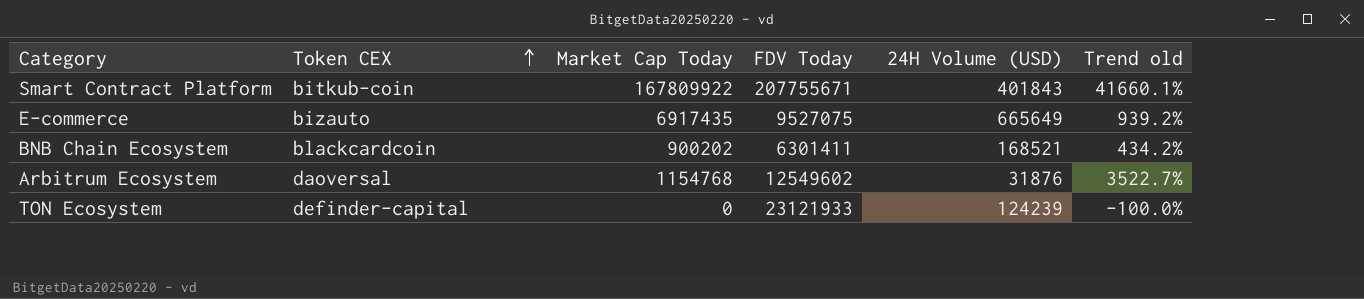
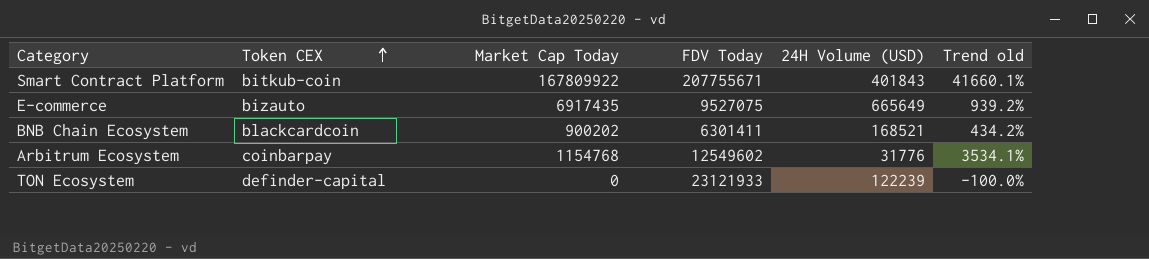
Arbitrum Ecosystem | Token CEX: daoversal -> coinbarpay
Arbitrum Ecosystem | 24H Volume (USD): 31876 -> 31776
Arbitrum Ecosystem | Trend old: 3522.7% -> 3534.1%
TON Ecosystem | 24H Volume (USD): 124239 -> 122239

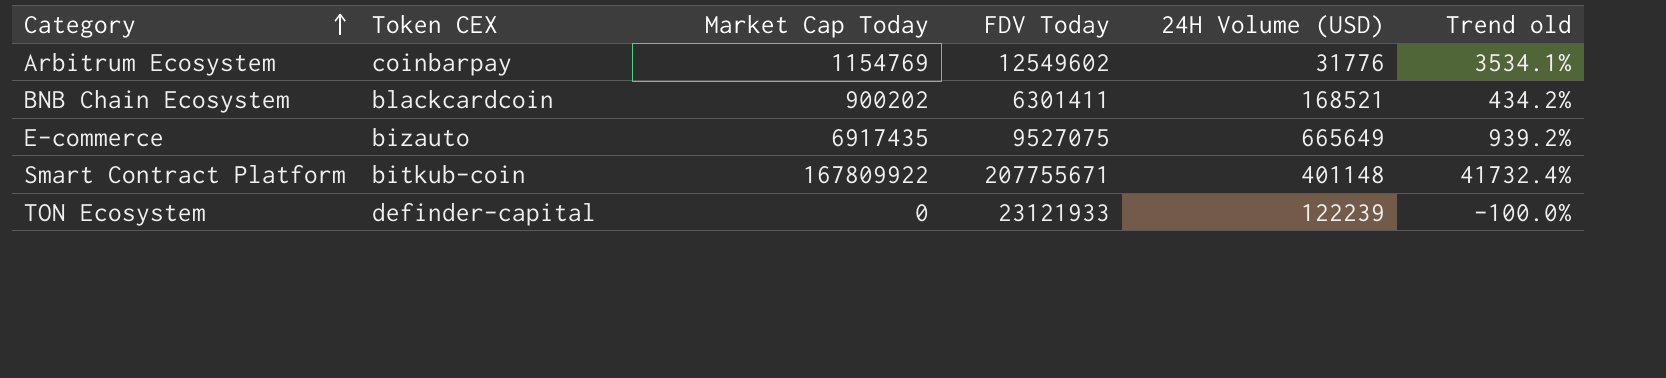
row order: Token CEX ascending -> Category ascending
Arbitrum Ecosystem | Market Cap Today: 1154768 -> 1154769
Smart Contract Platform | 24H Volume (USD): 401843 -> 401148
Smart Contract Platform | Trend old: 41660.1% -> 41732.4%

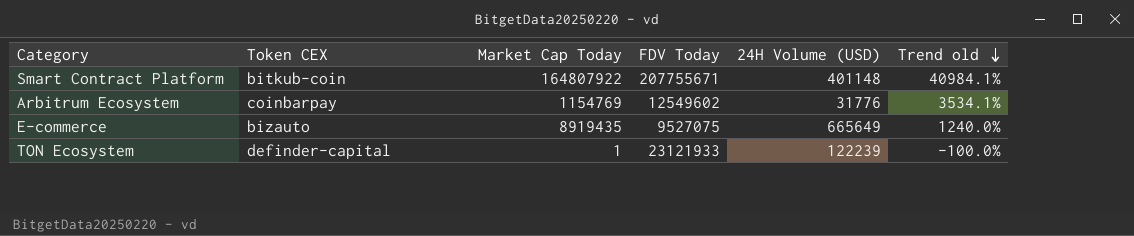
row order: Category ascending -> Trend old descending
row BNB Chain Ecosystem: blackcardcoin | 900202 | 6301411 | 168521 | 434.2% -> none
Smart Contract Platform | Market Cap Today: 167809922 -> 164807922
Smart Contract Platform | Trend old: 41732.4% -> 40984.1%
E-commerce | Market Cap Today: 6917435 -> 8919435
E-commerce | Trend old: 939.2% -> 1240.0%
TON Ecosystem | Market Cap Today: 0 -> 1

